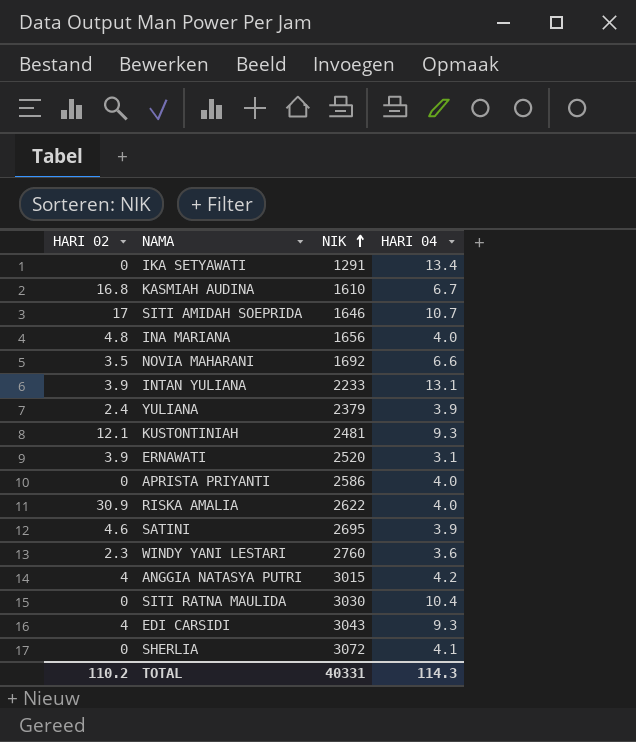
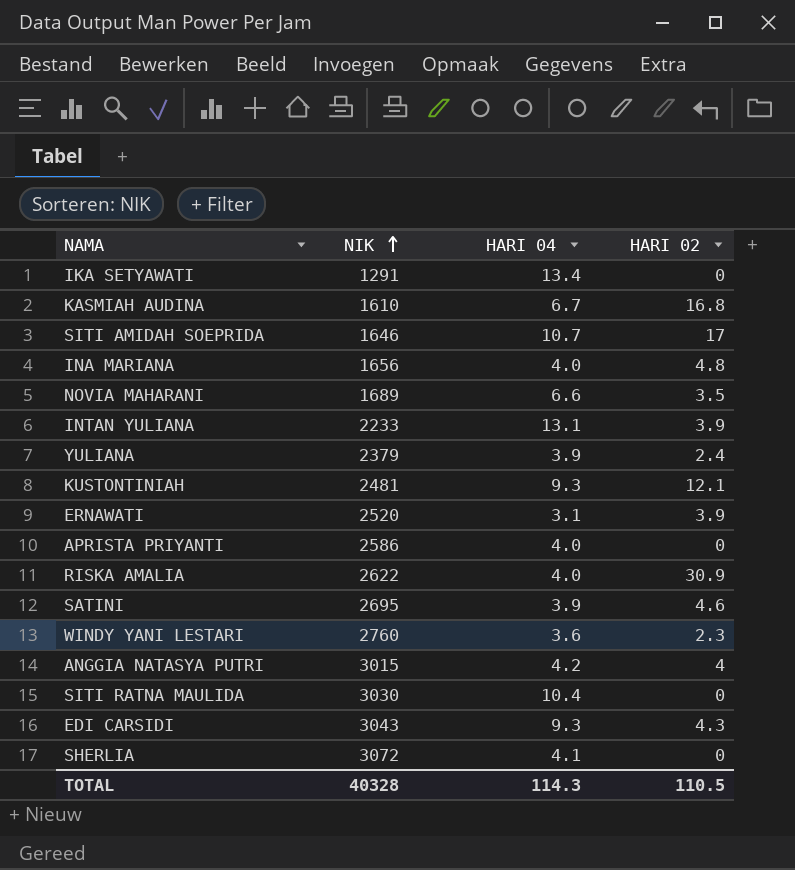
column HARI 02 | position: 1 -> 4
NOVIA MAHARANI | NIK: 1692 -> 1689
EDI CARSIDI | HARI 02: 4 -> 4.3
TOTAL | NIK: 40331 -> 40328
TOTAL | HARI 02: 110.2 -> 110.5

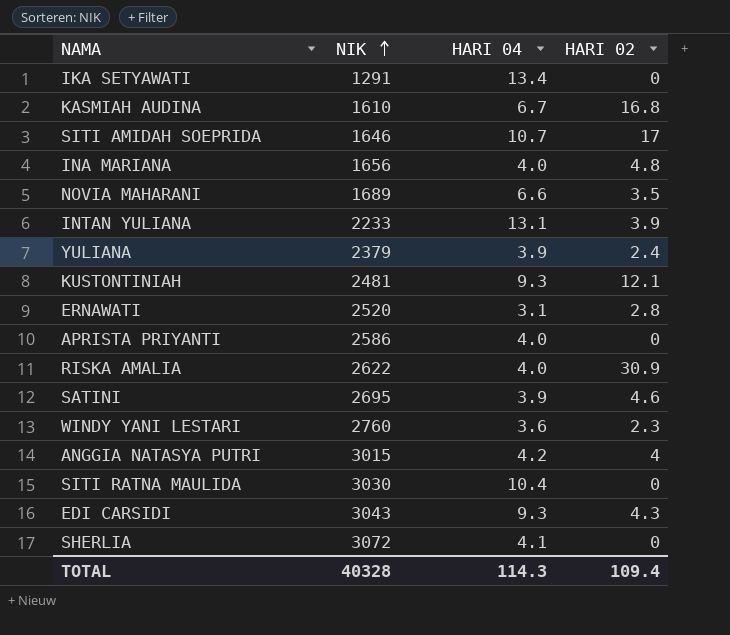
ERNAWATI | HARI 02: 3.9 -> 2.8
TOTAL | HARI 02: 110.5 -> 109.4

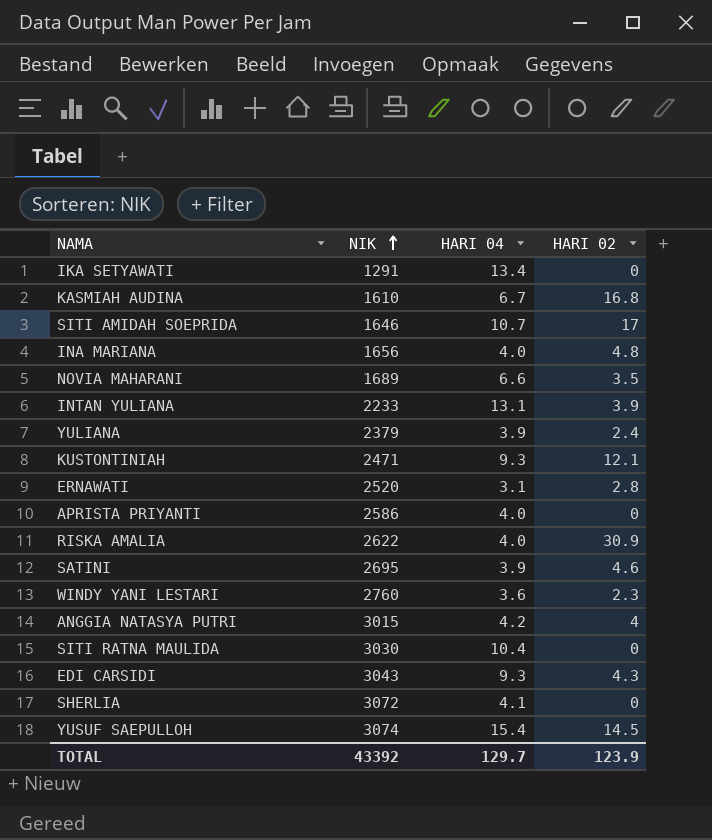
KUSTONTINIAH | NIK: 2481 -> 2471
row YUSUF SAEPULLOH: none -> 3074 | 15.4 | 14.5
TOTAL | NIK: 40328 -> 43392
TOTAL | HARI 04: 114.3 -> 129.7
TOTAL | HARI 02: 109.4 -> 123.9

